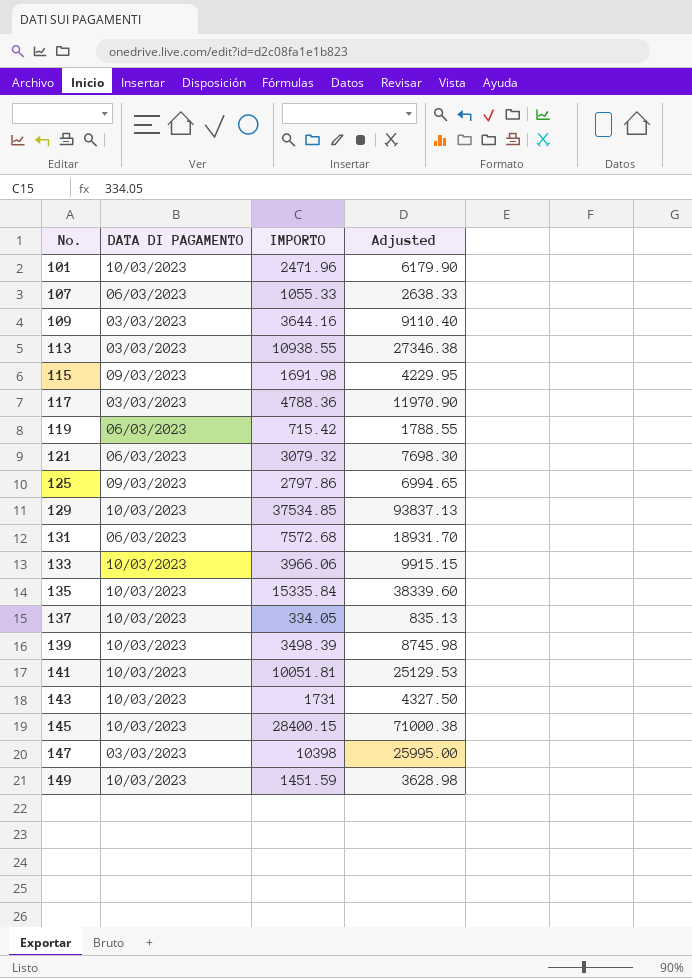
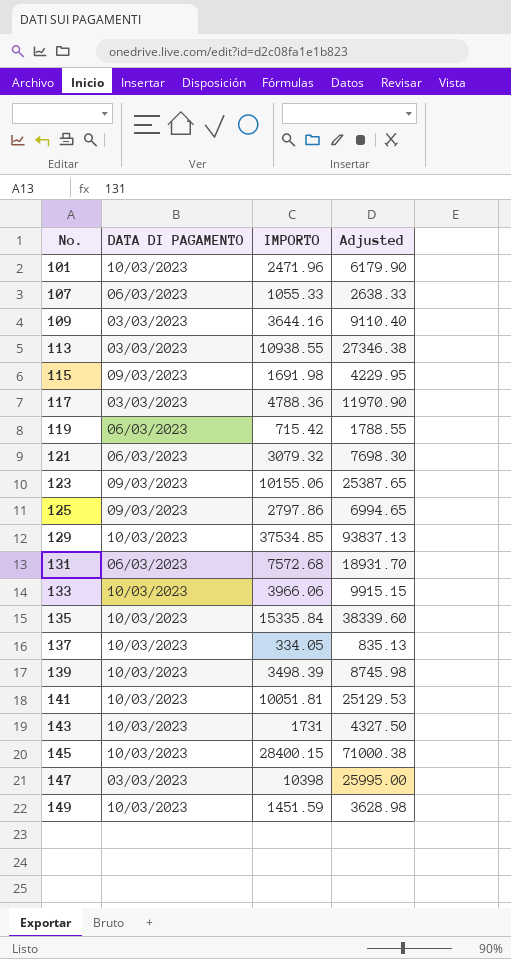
row 123: none -> 09/03/2023 | 10155.06 | 25387.65

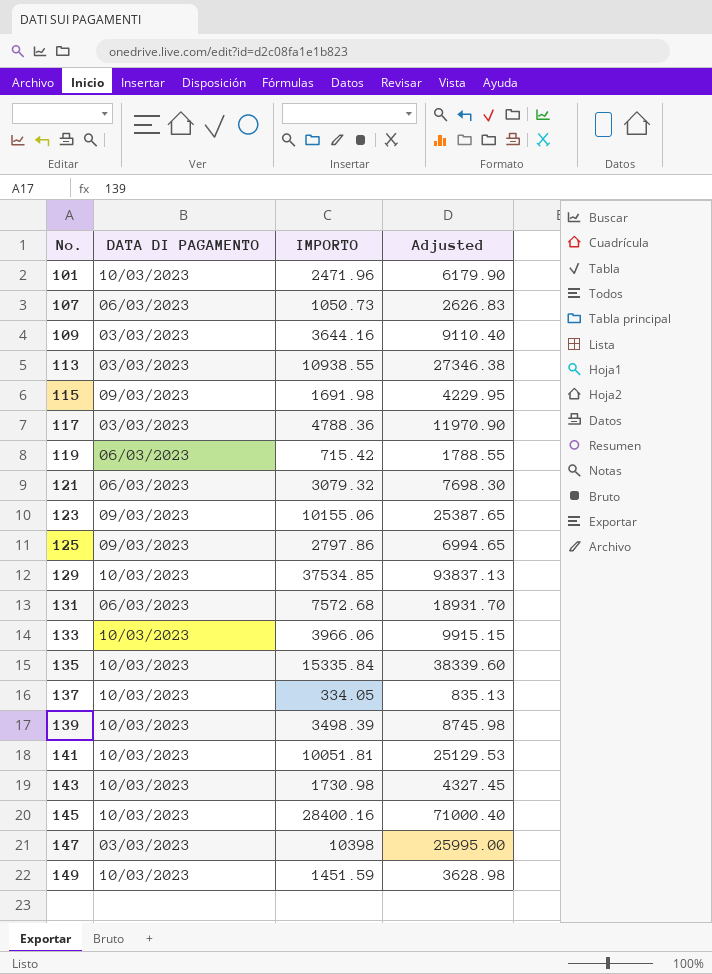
107 | IMPORTO: 1055.33 -> 1050.73
107 | Adjusted: 2638.33 -> 2626.83
143 | IMPORTO: 1731 -> 1730.98
143 | Adjusted: 4327.50 -> 4327.45
145 | IMPORTO: 28400.15 -> 28400.16
145 | Adjusted: 71000.38 -> 71000.40

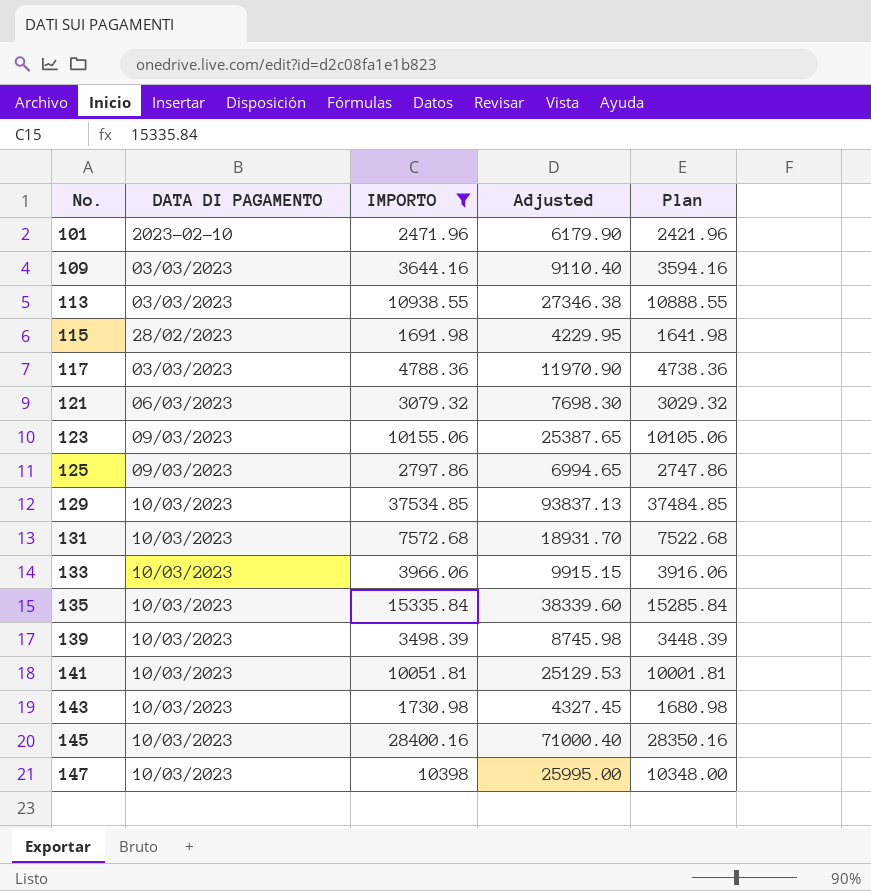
filter: none -> IMPORTO >= 1691.98
column Plan | formula: none -> [IMPORTO] - 50
101 | DATA DI PAGAMENTO: 10/03/2023 -> 2023-02-10
115 | DATA DI PAGAMENTO: 09/03/2023 -> 28/02/2023
131 | DATA DI PAGAMENTO: 06/03/2023 -> 10/03/2023
147 | DATA DI PAGAMENTO: 03/03/2023 -> 10/03/2023

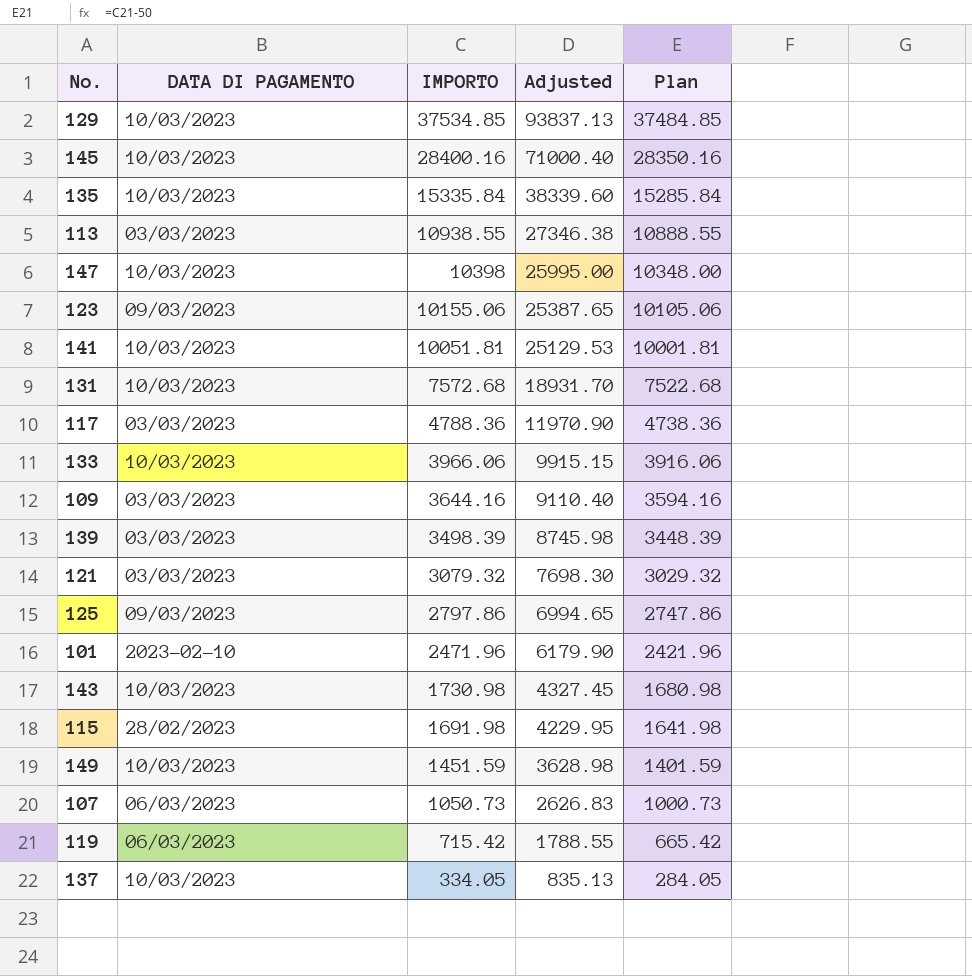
filter: IMPORTO >= 1691.98 -> none
row order: No. ascending -> IMPORTO descending
139 | DATA DI PAGAMENTO: 10/03/2023 -> 03/03/2023
121 | DATA DI PAGAMENTO: 06/03/2023 -> 03/03/2023

